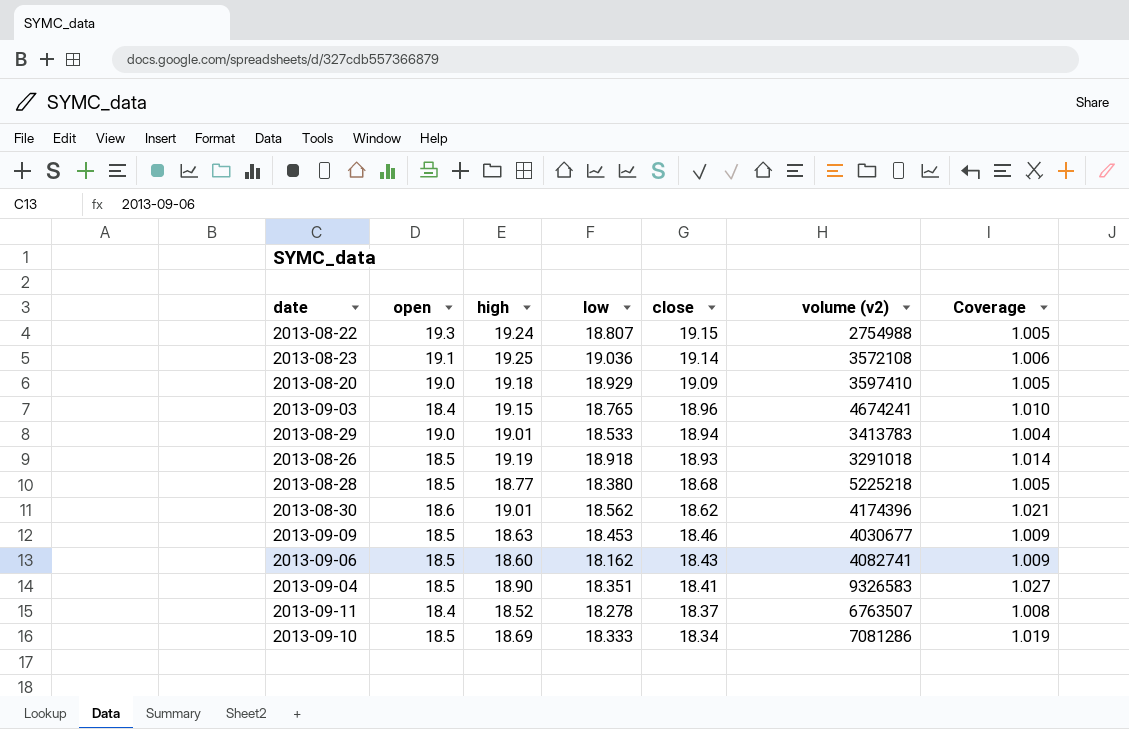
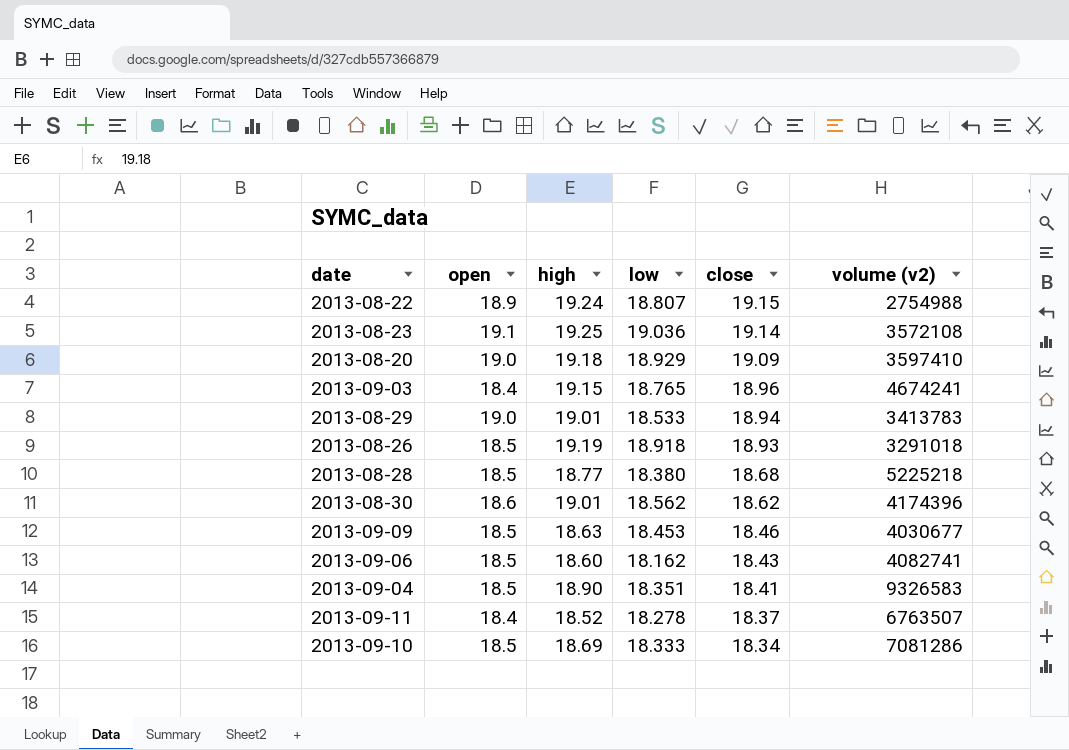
column Coverage | formula: [high] / [close] -> none
2013-08-22 | open: 19.3 -> 18.9

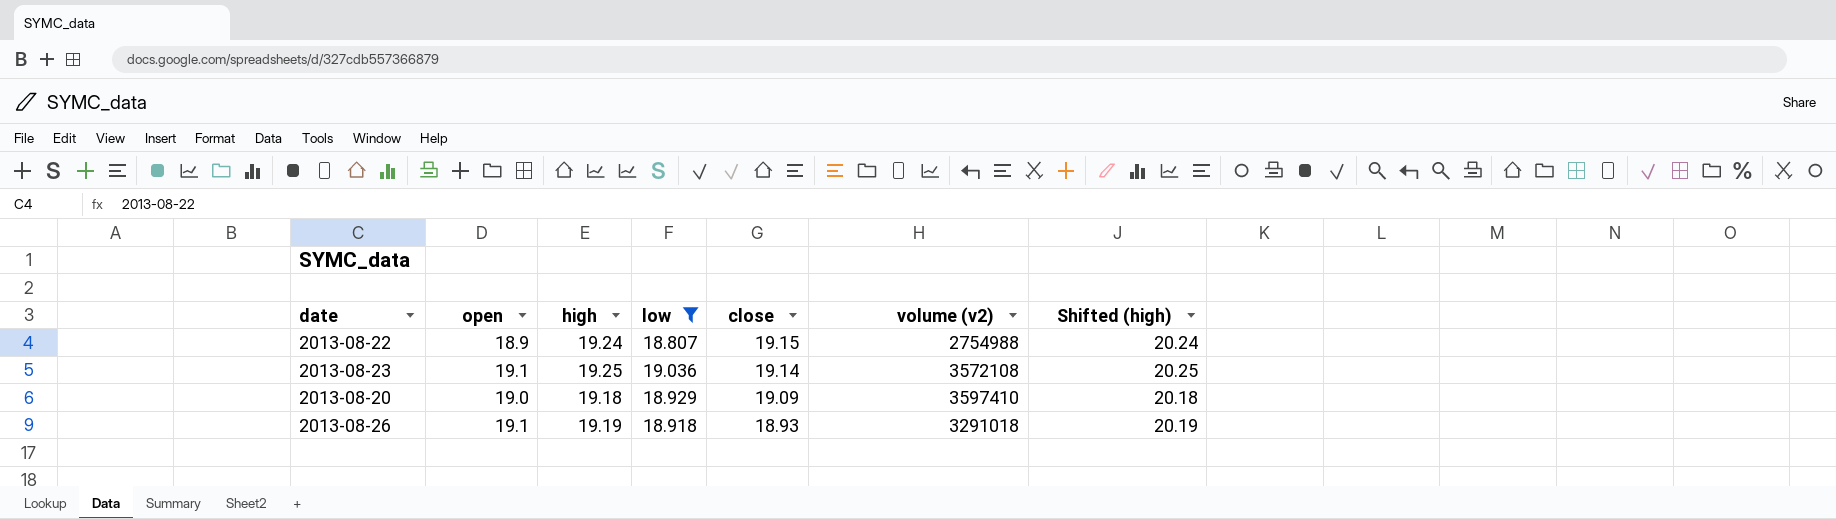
filter: none -> low >= 18.807
column Shifted (high) | formula: none -> [high] + 1
2013-08-26 | open: 18.5 -> 19.1

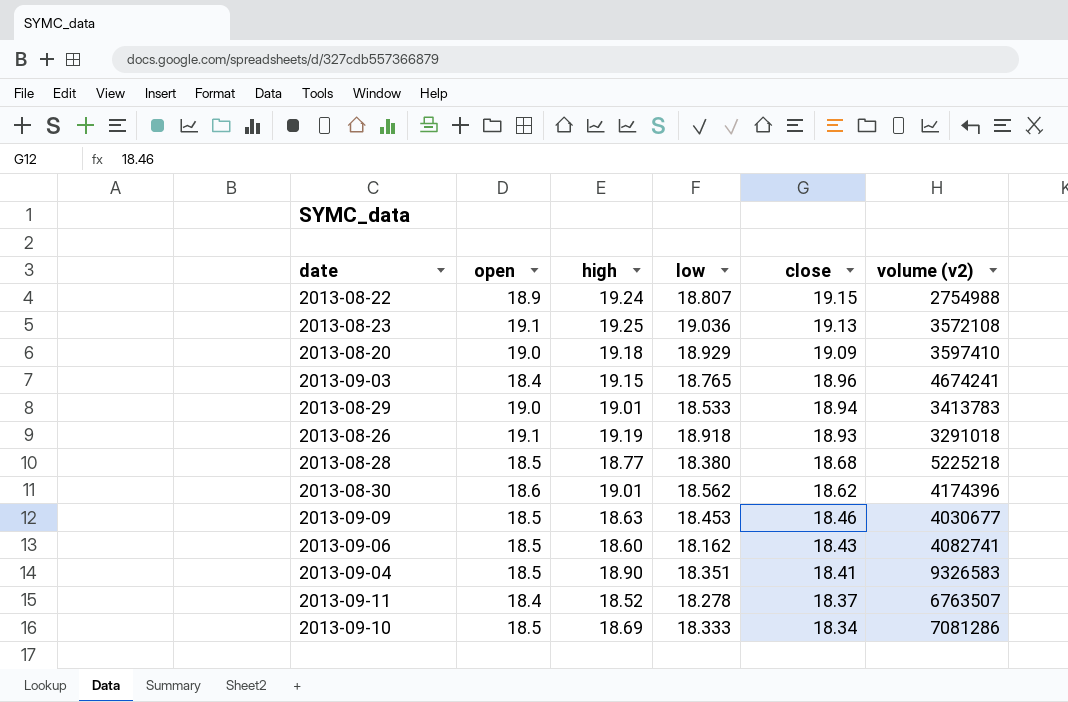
filter: low >= 18.807 -> none
column Shifted (high) | formula: [high] + 1 -> none
2013-08-23 | close: 19.14 -> 19.13

